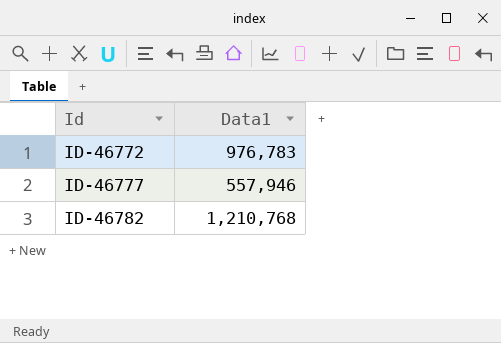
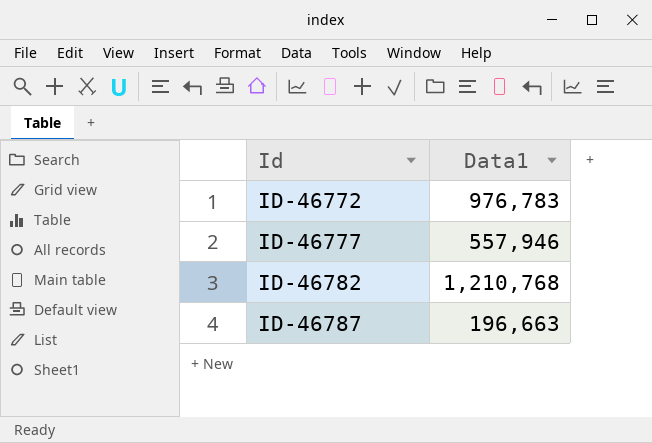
row ID-46787: none -> 196,663

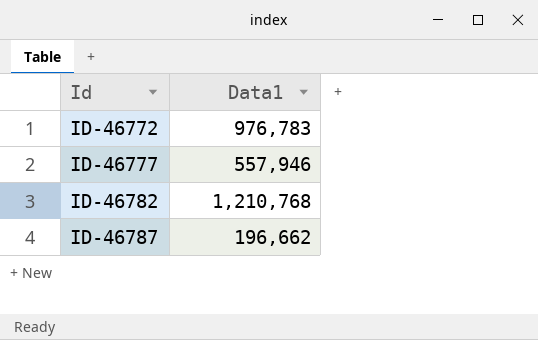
ID-46787 | Data1: 196,663 -> 196,662

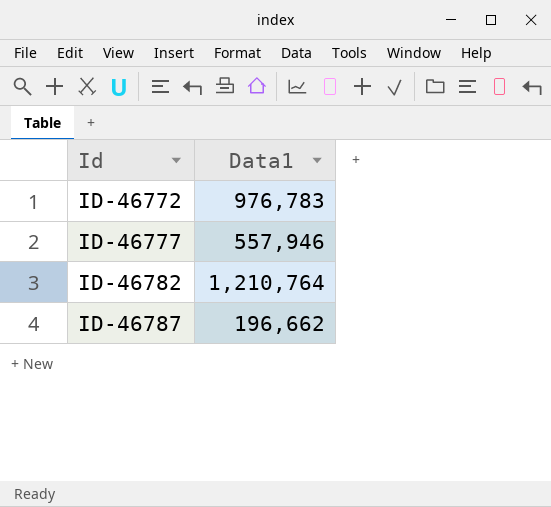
ID-46782 | Data1: 1,210,768 -> 1,210,764

